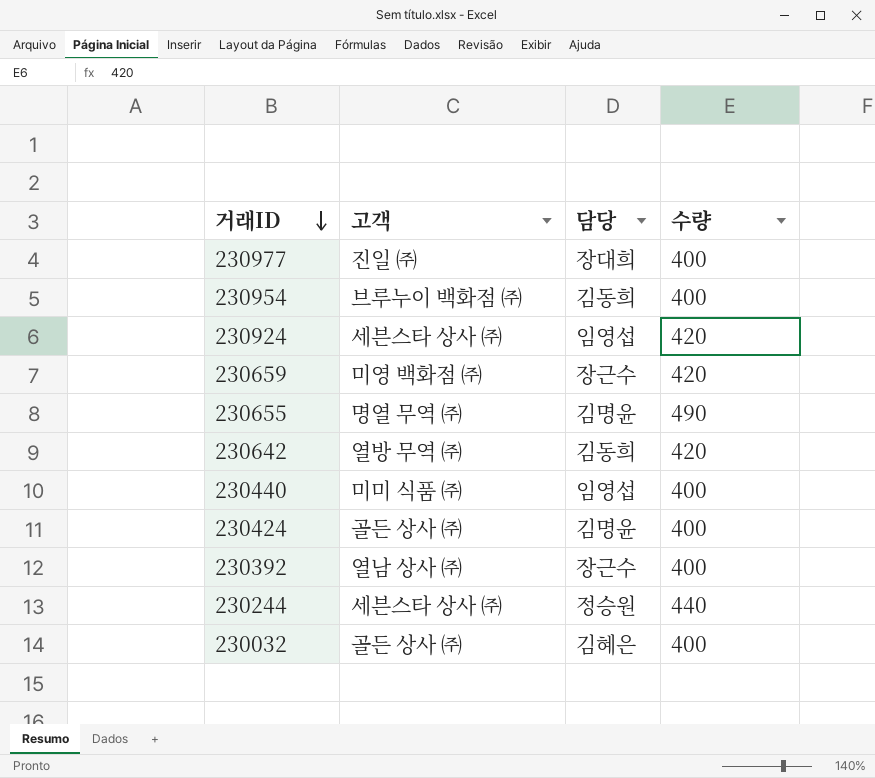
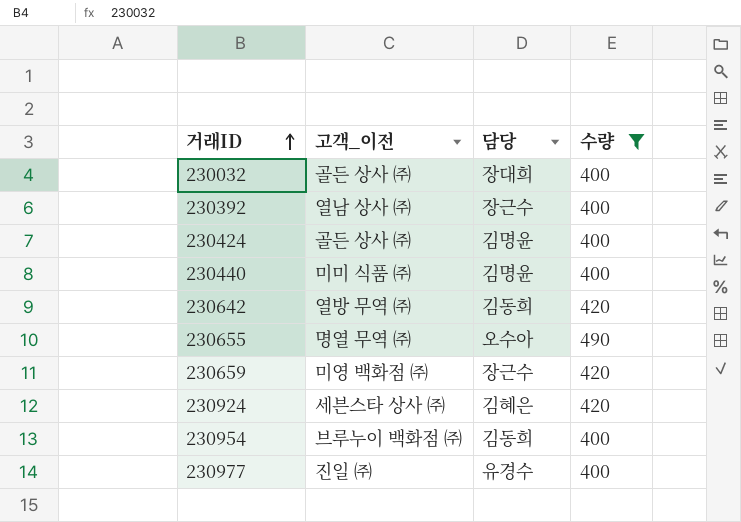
filter: none -> 수량 != 440
row order: 거래ID descending -> 거래ID ascending
column name: 고객 -> 고객_이전
230032 | 담당: 김혜은 -> 장대희
230440 | 담당: 임영섭 -> 김명윤
230655 | 담당: 김명윤 -> 오수아
230924 | 담당: 임영섭 -> 김혜은
230977 | 담당: 장대희 -> 유경수

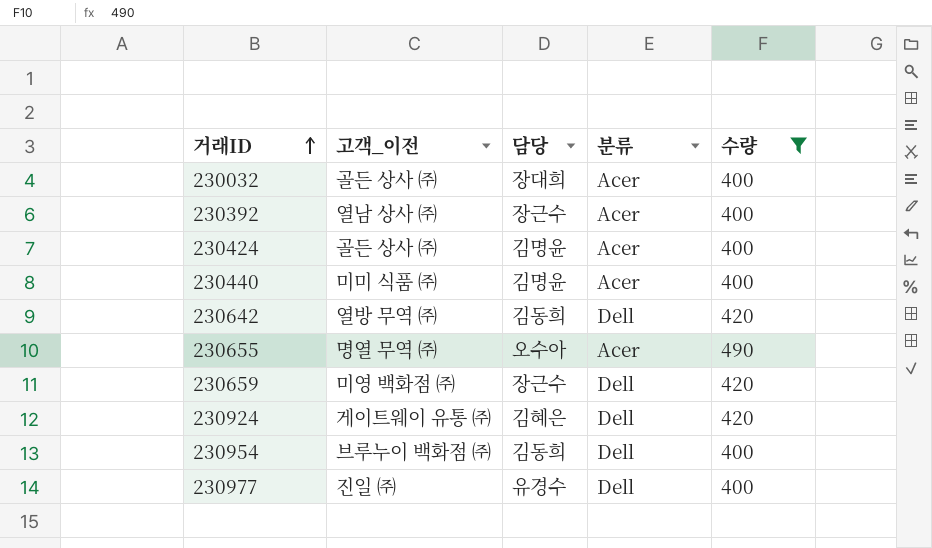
column 분류 | position: none -> 4
230924 | 고객_이전: 세븐스타 상사 ㈜ -> 게이트웨이 유통 ㈜

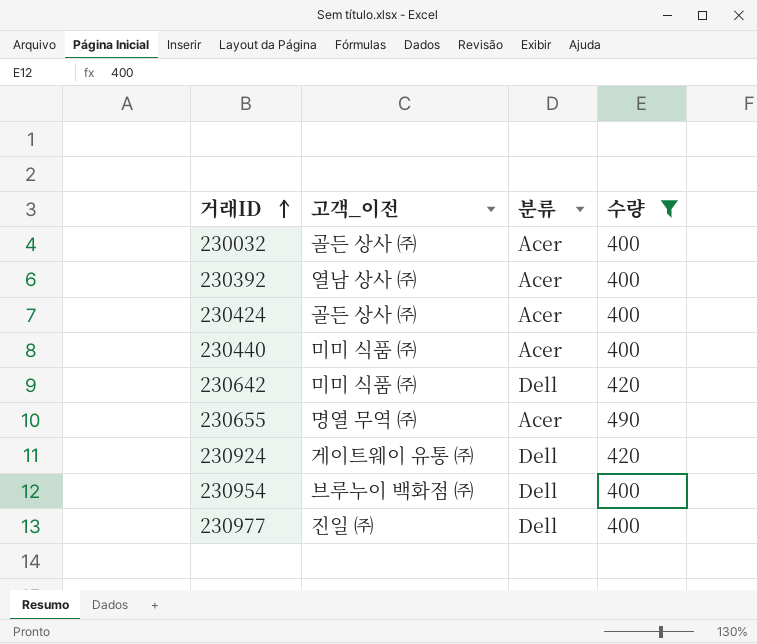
column 담당 | position: 3 -> none
row 230659: 미영 백화점 ㈜ | 장근수 | Dell | 420 -> none
230642 | 고객_이전: 열방 무역 ㈜ -> 미미 식품 ㈜

